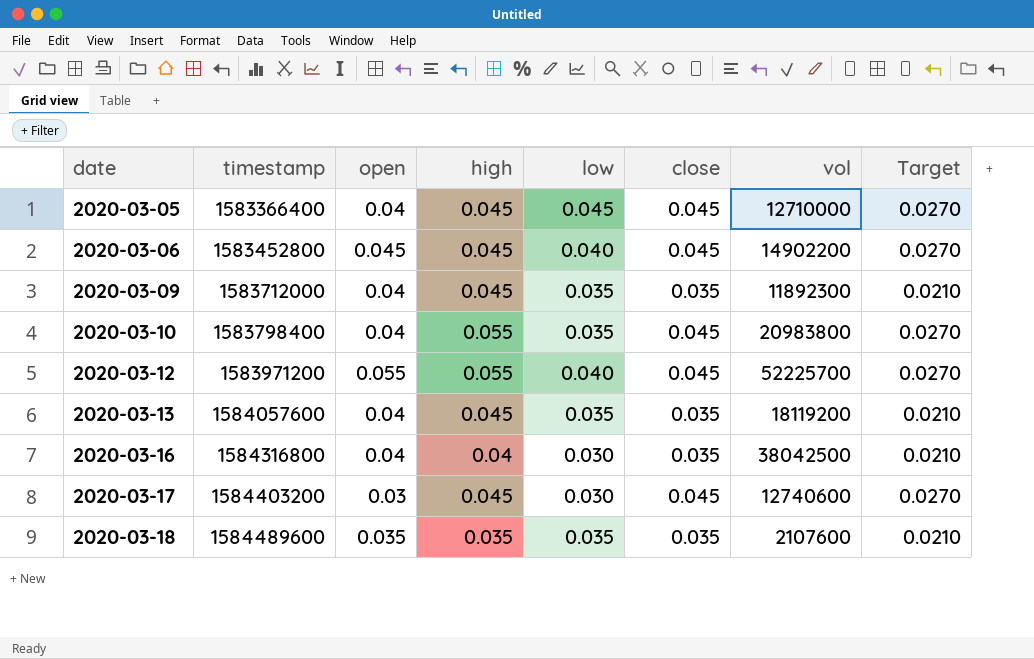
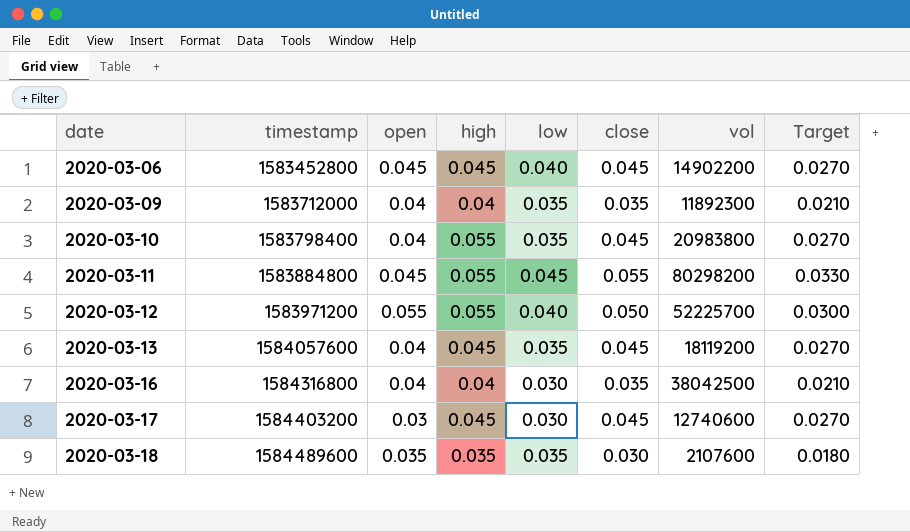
row 2020-03-05: 1583366400 | 0.04 | 0.045 | 0.045 | 0.045 | 12710000 | 0.0270 -> none
2020-03-09 | high: 0.045 -> 0.04
row 2020-03-11: none -> 1583884800 | 0.045 | 0.055 | 0.045 | 0.055 | 80298200 | 0.0330
2020-03-12 | close: 0.045 -> 0.050
2020-03-12 | Target: 0.0270 -> 0.0300
2020-03-13 | close: 0.035 -> 0.045
2020-03-13 | Target: 0.0210 -> 0.0270
2020-03-18 | close: 0.035 -> 0.030
2020-03-18 | Target: 0.0210 -> 0.0180

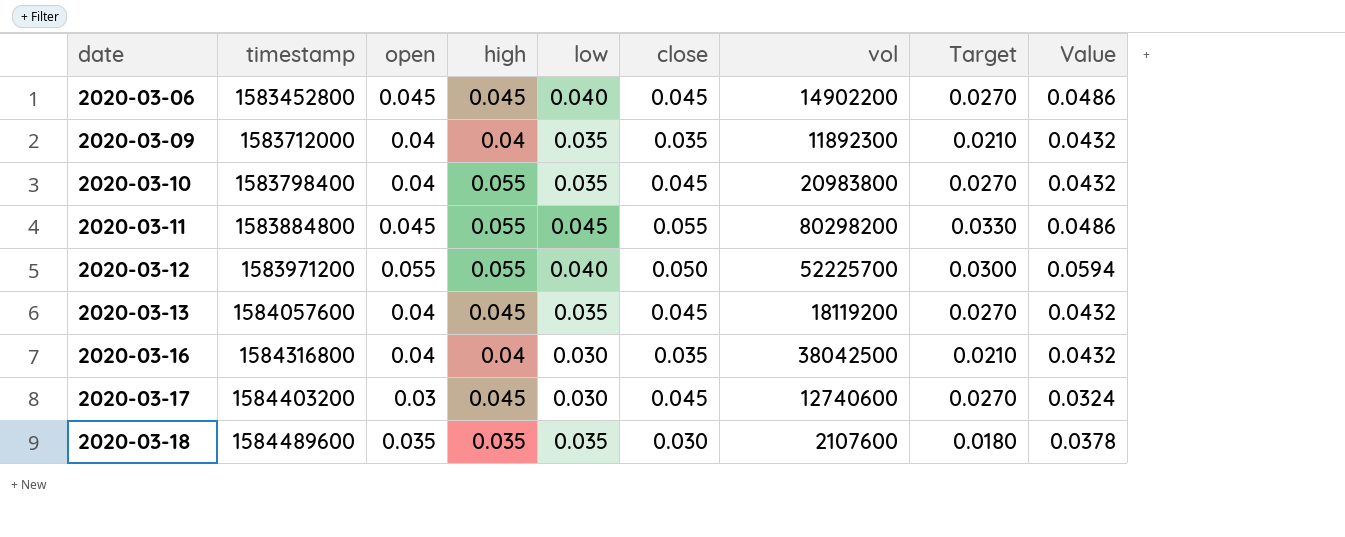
column Value | formula: none -> [open] * 1.08

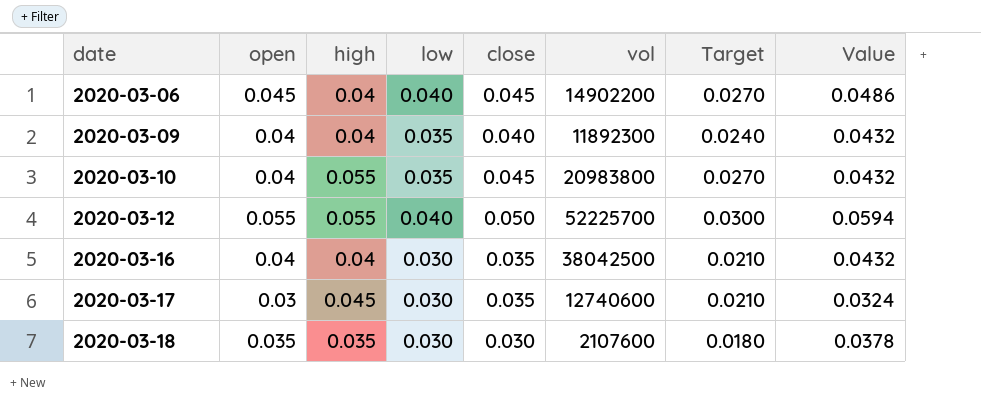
column timestamp | position: 2 -> none
row 2020-03-11: 1583884800 | 0.045 | 0.055 | 0.045 | 0.055 | 80298200 | 0.0330 | 0.0486 -> none
row 2020-03-13: 1584057600 | 0.04 | 0.045 | 0.035 | 0.045 | 18119200 | 0.0270 | 0.0432 -> none
2020-03-06 | high: 0.045 -> 0.04
2020-03-09 | close: 0.035 -> 0.040
2020-03-09 | Target: 0.0210 -> 0.0240
2020-03-17 | close: 0.045 -> 0.035
2020-03-17 | Target: 0.0270 -> 0.0210
2020-03-18 | low: 0.035 -> 0.030

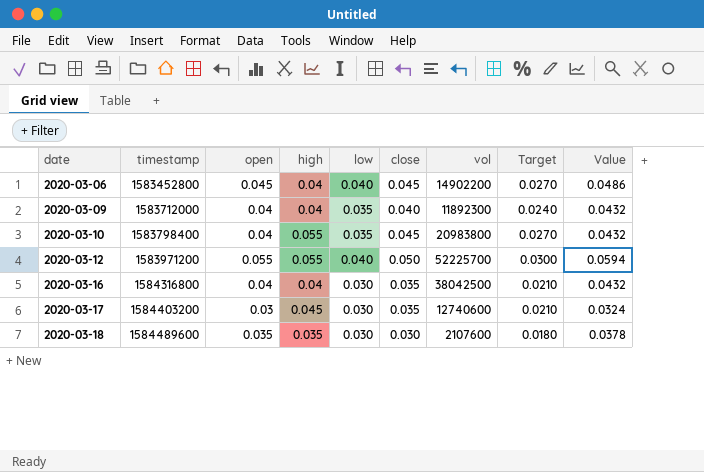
column timestamp | position: none -> 2

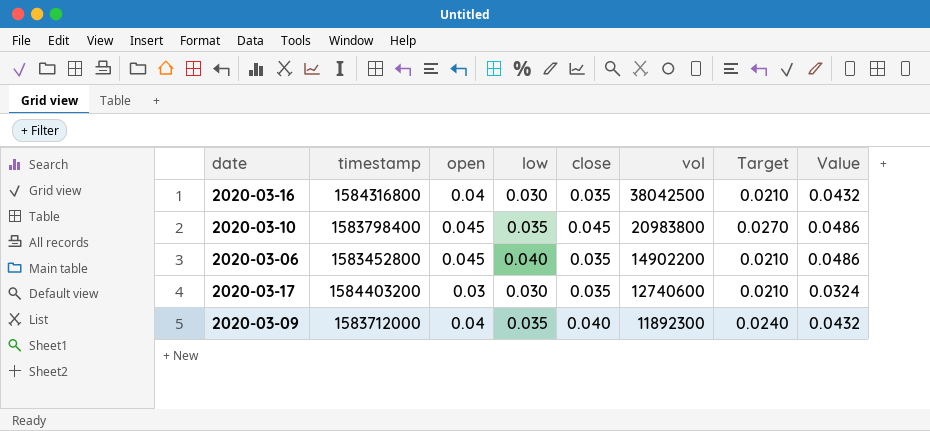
row order: date ascending -> vol descending
column high | position: 4 -> none
row 2020-03-12: 1583971200 | 0.055 | 0.055 | 0.040 | 0.050 | 52225700 | 0.0300 | 0.0594 -> none
row 2020-03-18: 1584489600 | 0.035 | 0.035 | 0.030 | 0.030 | 2107600 | 0.0180 | 0.0378 -> none
2020-03-10 | open: 0.04 -> 0.045
2020-03-10 | Value: 0.0432 -> 0.0486
2020-03-06 | close: 0.045 -> 0.035
2020-03-06 | Target: 0.0270 -> 0.0210

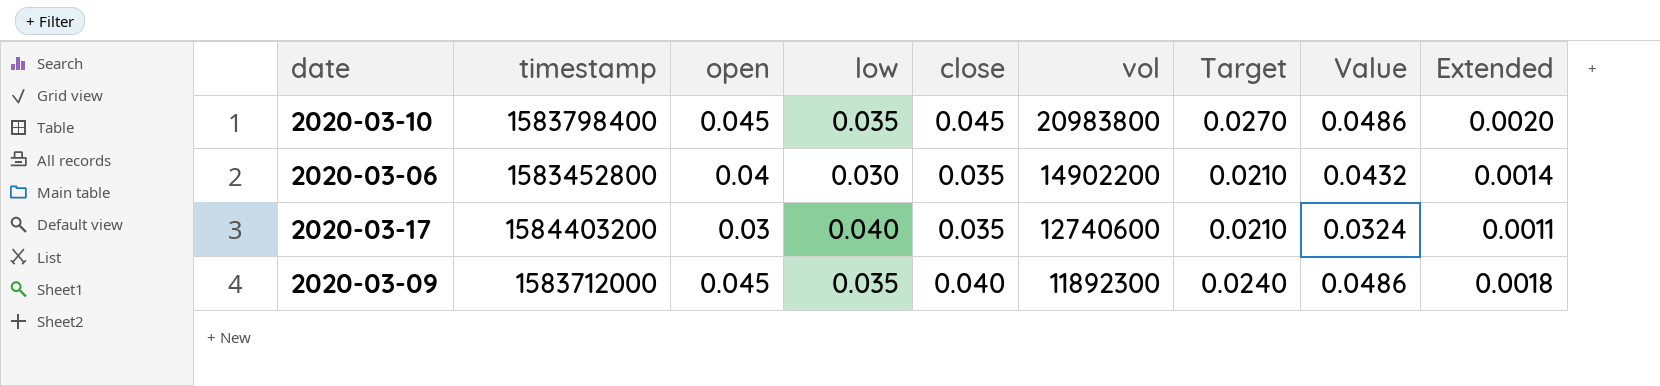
column Extended | formula: none -> [open] * [close]
row 2020-03-16: 1584316800 | 0.04 | 0.030 | 0.035 | 38042500 | 0.0210 | 0.0432 -> none
2020-03-06 | open: 0.045 -> 0.04
2020-03-06 | low: 0.040 -> 0.030
2020-03-06 | Value: 0.0486 -> 0.0432
2020-03-17 | low: 0.030 -> 0.040
2020-03-09 | open: 0.04 -> 0.045
2020-03-09 | Value: 0.0432 -> 0.0486

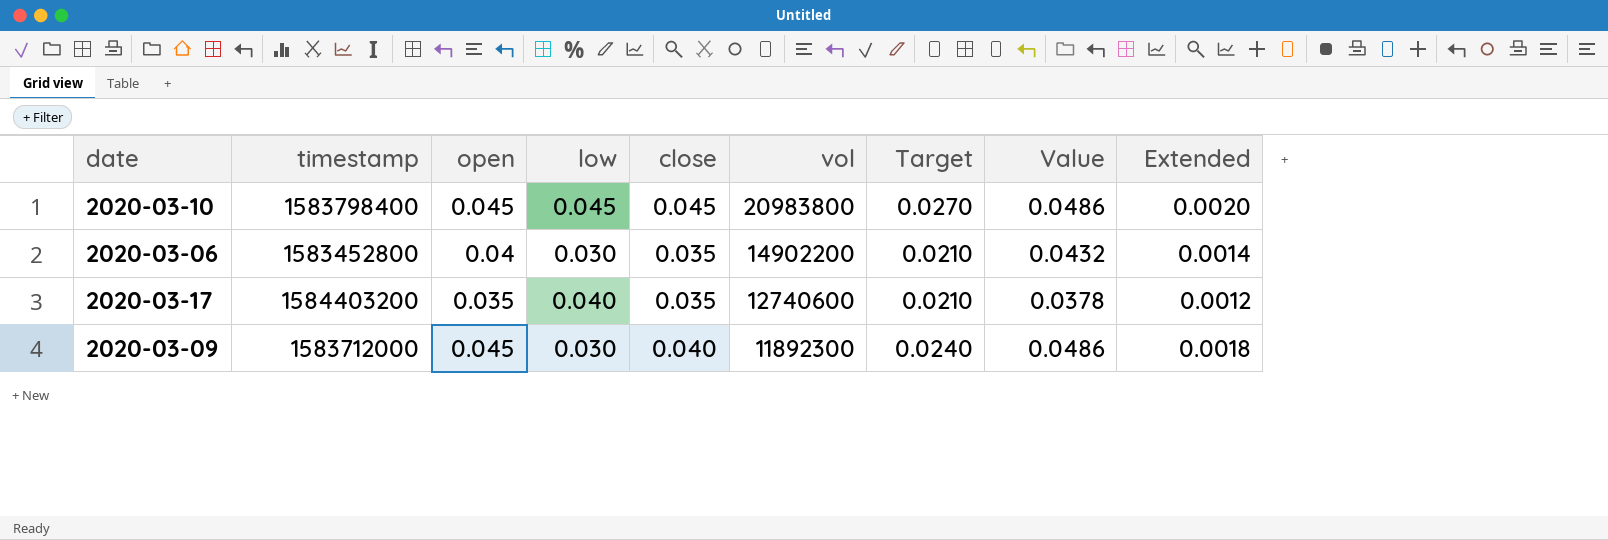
2020-03-10 | low: 0.035 -> 0.045
2020-03-17 | open: 0.03 -> 0.035
2020-03-17 | Value: 0.0324 -> 0.0378
2020-03-17 | Extended: 0.0011 -> 0.0012
2020-03-09 | low: 0.035 -> 0.030

